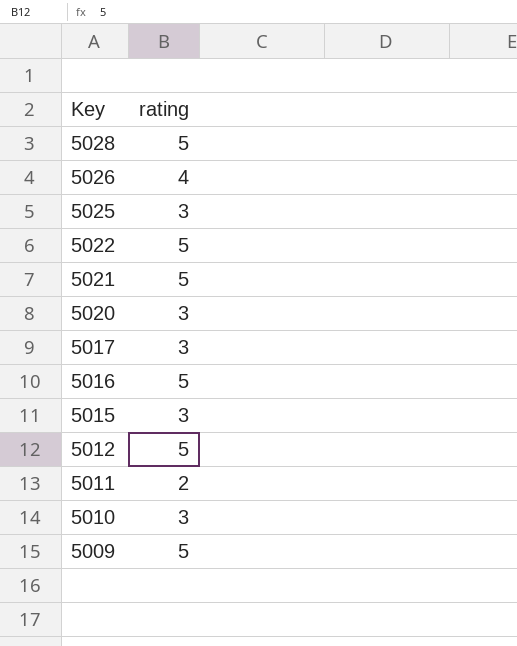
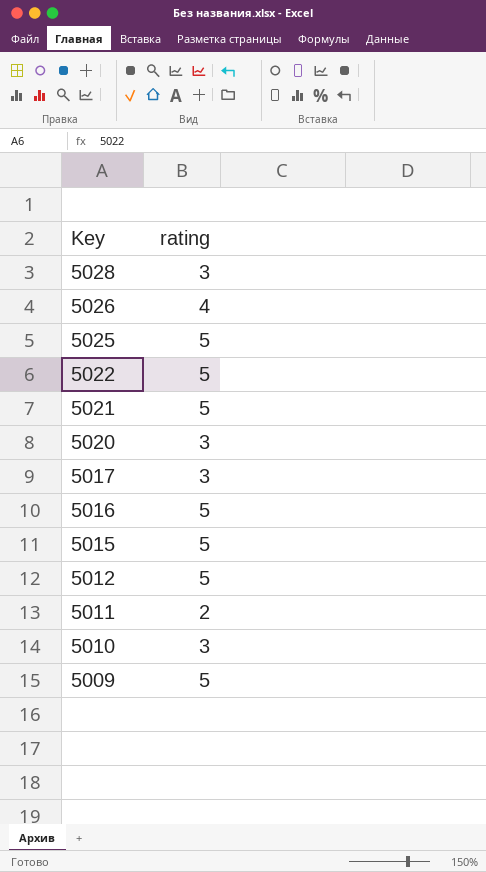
5028 | rating: 5 -> 3
5025 | rating: 3 -> 5
5015 | rating: 3 -> 5

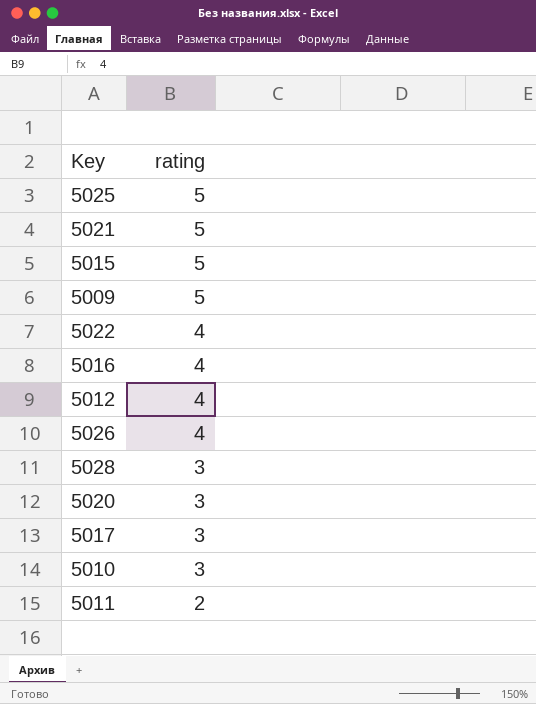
row order: Key descending -> rating descending
5022 | rating: 5 -> 4
5016 | rating: 5 -> 4
5012 | rating: 5 -> 4

